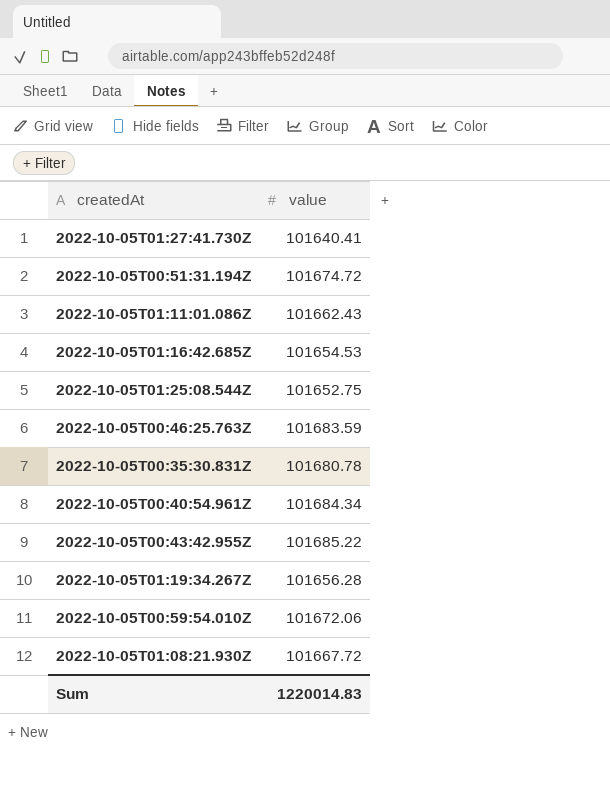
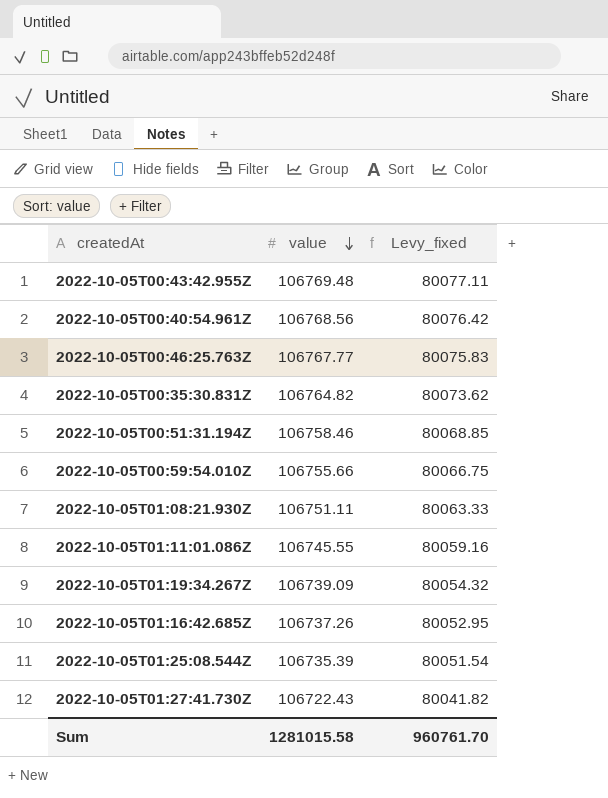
row order: none -> value descending
column Levy_fixed | formula: none -> [value] * 0.75
2022-10-05T00:43:42.955Z | value: 101685.22 -> 106769.48
2022-10-05T00:40:54.961Z | value: 101684.34 -> 106768.56
2022-10-05T00:46:25.763Z | value: 101683.59 -> 106767.77
2022-10-05T00:35:30.831Z | value: 101680.78 -> 106764.82
2022-10-05T00:51:31.194Z | value: 101674.72 -> 106758.46
2022-10-05T00:59:54.010Z | value: 101672.06 -> 106755.66
2022-10-05T01:08:21.930Z | value: 101667.72 -> 106751.11
2022-10-05T01:11:01.086Z | value: 101662.43 -> 106745.55
2022-10-05T01:19:34.267Z | value: 101656.28 -> 106739.09
2022-10-05T01:16:42.685Z | value: 101654.53 -> 106737.26
2022-10-05T01:25:08.544Z | value: 101652.75 -> 106735.39
2022-10-05T01:27:41.730Z | value: 101640.41 -> 106722.43
Sum | value: 1220014.83 -> 1281015.58

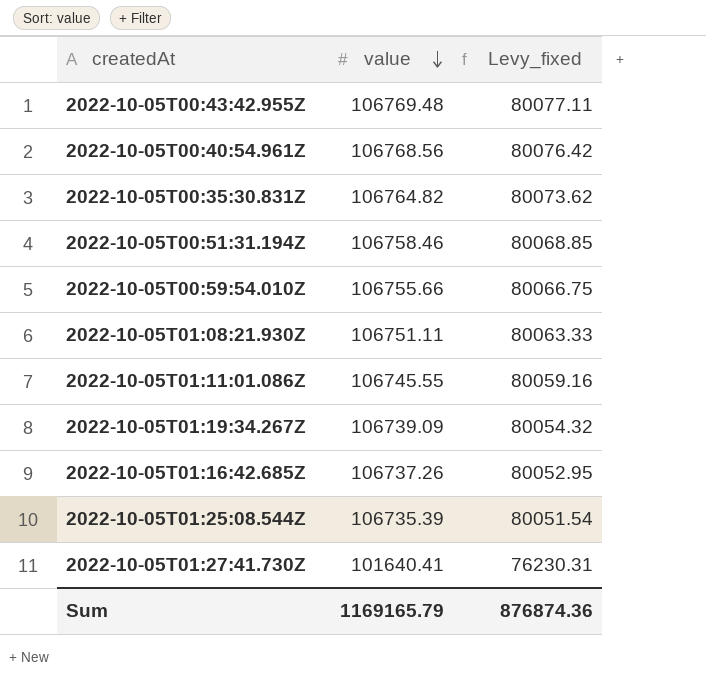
row 2022-10-05T00:46:25.763Z: 106767.77 | 80075.83 -> none
2022-10-05T01:27:41.730Z | value: 106722.43 -> 101640.41
2022-10-05T01:27:41.730Z | Levy_fixed: 80041.82 -> 76230.31
Sum | value: 1281015.58 -> 1169165.79
Sum | Levy_fixed: 960761.70 -> 876874.36

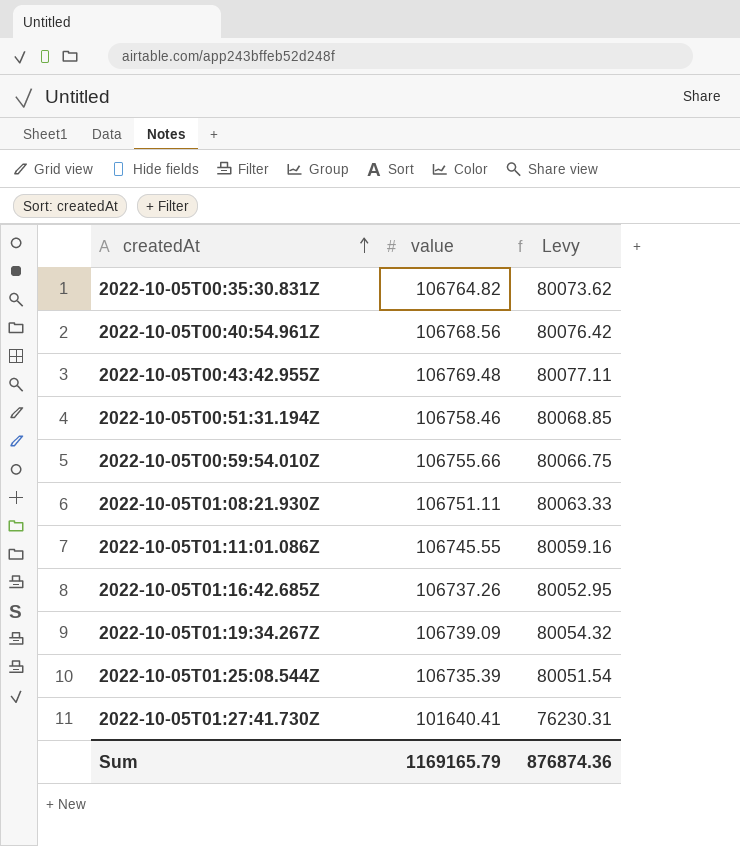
row order: value descending -> createdAt ascending
column name: Levy_fixed -> Levy

